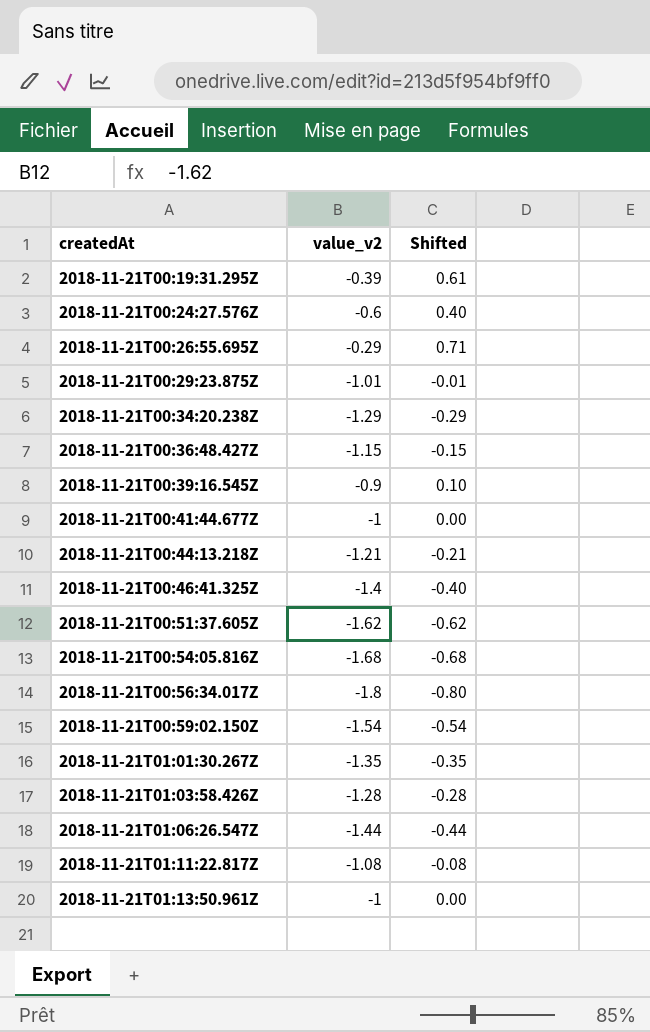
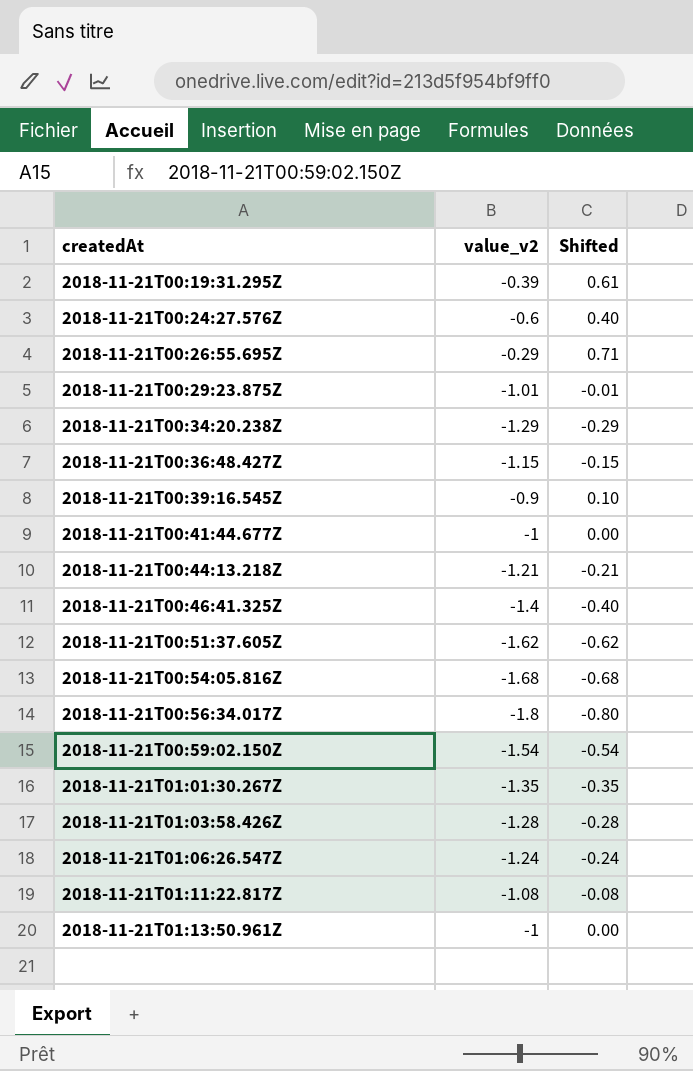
2018-11-21T01:06:26.547Z | value_v2: -1.44 -> -1.24
2018-11-21T01:06:26.547Z | Shifted: -0.44 -> -0.24

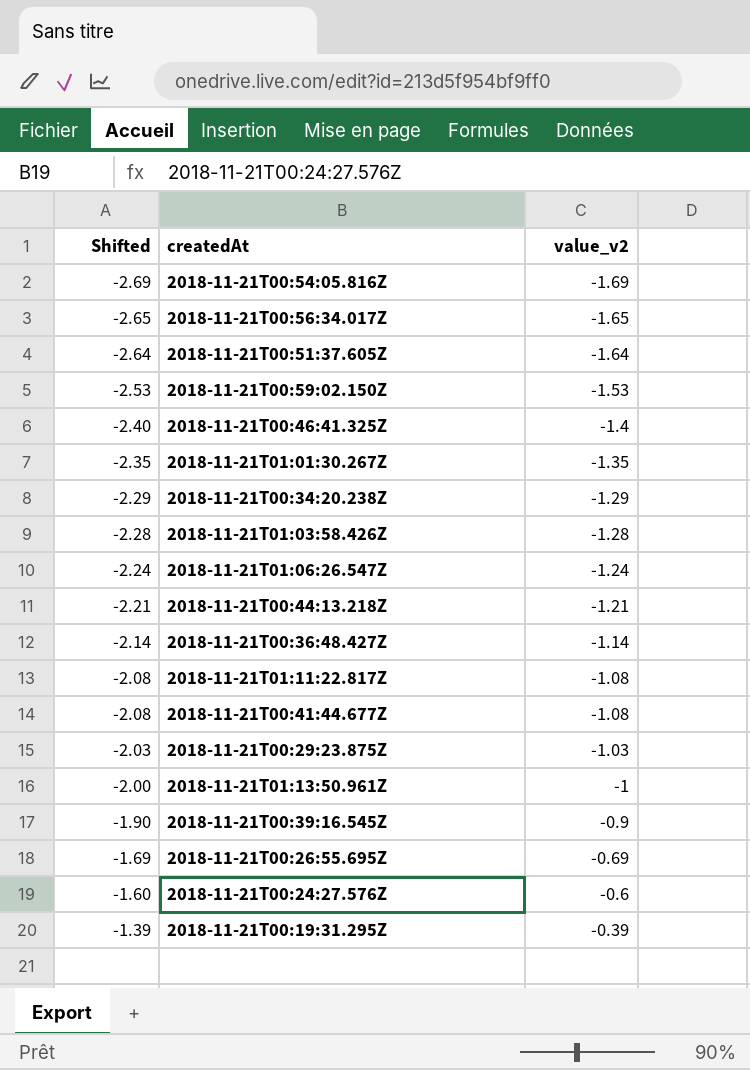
row order: createdAt ascending -> Shifted ascending
column Shifted | formula: [value_v2] + 1 -> [value_v2] - 1
column Shifted | position: 3 -> 1
2018-11-21T00:54:05.816Z | value_v2: -1.68 -> -1.69
2018-11-21T00:56:34.017Z | value_v2: -1.8 -> -1.65
2018-11-21T00:51:37.605Z | value_v2: -1.62 -> -1.64
2018-11-21T00:59:02.150Z | value_v2: -1.54 -> -1.53
2018-11-21T00:36:48.427Z | value_v2: -1.15 -> -1.14
2018-11-21T00:41:44.677Z | value_v2: -1 -> -1.08
2018-11-21T00:29:23.875Z | value_v2: -1.01 -> -1.03
2018-11-21T00:26:55.695Z | value_v2: -0.29 -> -0.69

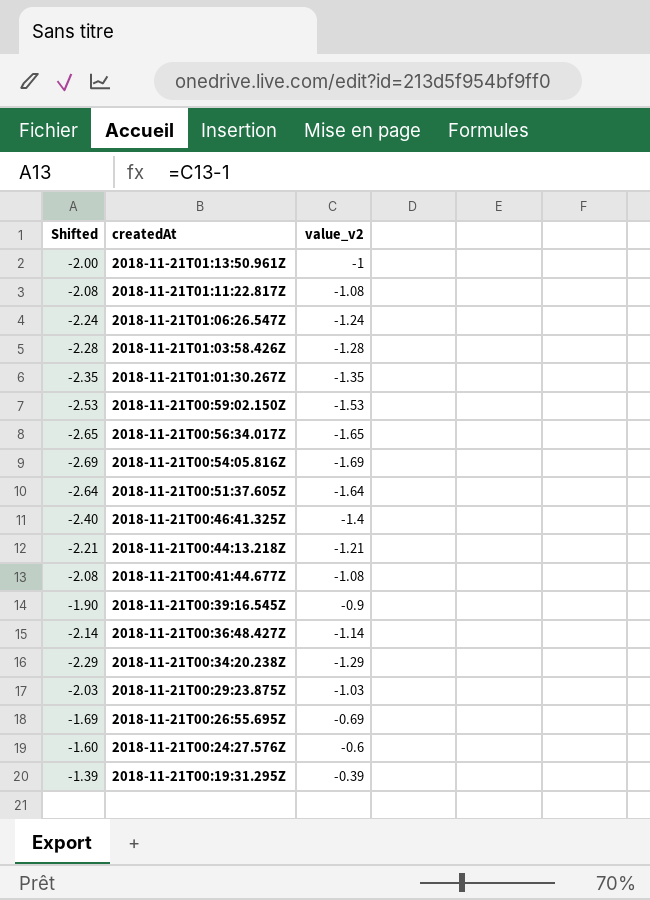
row order: Shifted ascending -> createdAt descending

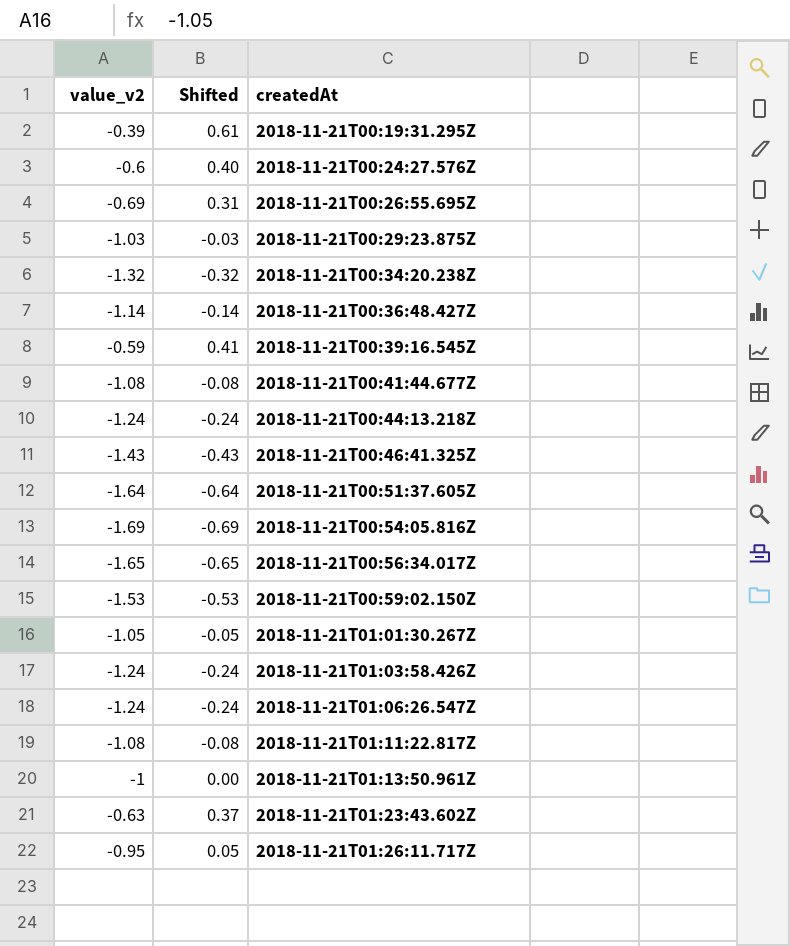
row order: createdAt descending -> createdAt ascending
column value_v2 | position: 3 -> 1
column Shifted | formula: [value_v2] - 1 -> [value_v2] + 1
2018-11-21T00:34:20.238Z | value_v2: -1.29 -> -1.32
2018-11-21T00:39:16.545Z | value_v2: -0.9 -> -0.59
2018-11-21T00:44:13.218Z | value_v2: -1.21 -> -1.24
2018-11-21T00:46:41.325Z | value_v2: -1.4 -> -1.43
2018-11-21T01:01:30.267Z | value_v2: -1.35 -> -1.05
2018-11-21T01:03:58.426Z | value_v2: -1.28 -> -1.24
row 2018-11-21T01:23:43.602Z: none -> -0.63 | 0.37
row 2018-11-21T01:26:11.717Z: none -> -0.95 | 0.05

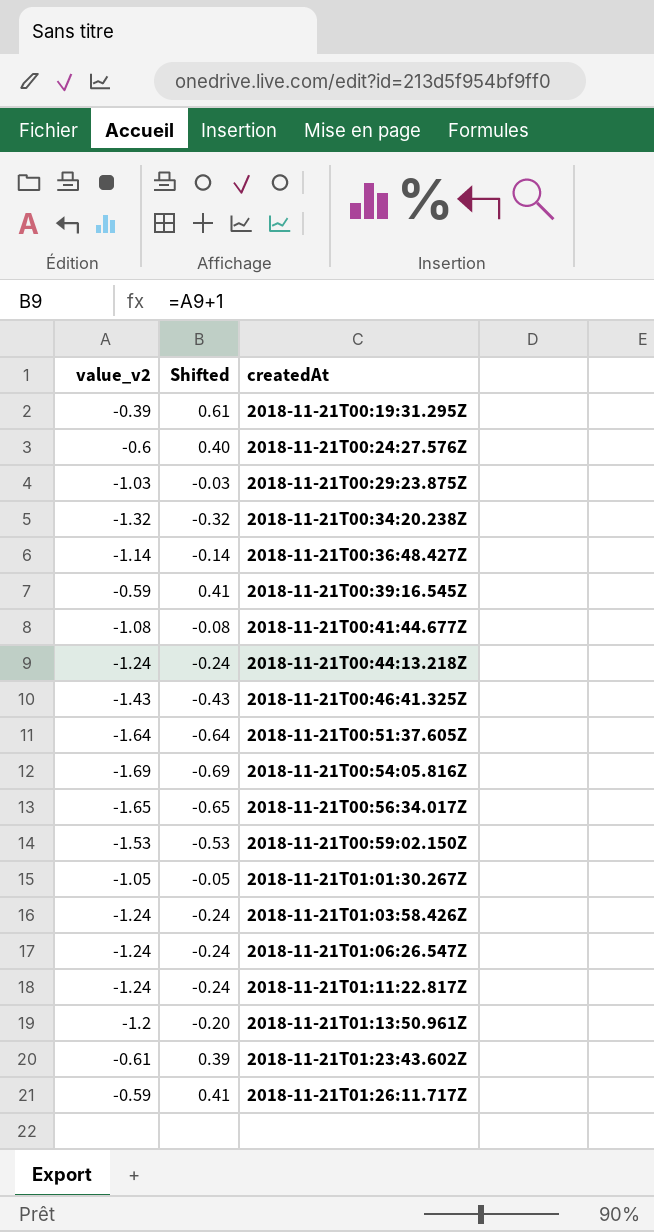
row 2018-11-21T00:26:55.695Z: -0.69 | 0.31 -> none
2018-11-21T01:11:22.817Z | value_v2: -1.08 -> -1.24
2018-11-21T01:11:22.817Z | Shifted: -0.08 -> -0.24
2018-11-21T01:13:50.961Z | value_v2: -1 -> -1.2
2018-11-21T01:13:50.961Z | Shifted: 0.00 -> -0.20
2018-11-21T01:23:43.602Z | value_v2: -0.63 -> -0.61
2018-11-21T01:23:43.602Z | Shifted: 0.37 -> 0.39
2018-11-21T01:26:11.717Z | value_v2: -0.95 -> -0.59
2018-11-21T01:26:11.717Z | Shifted: 0.05 -> 0.41

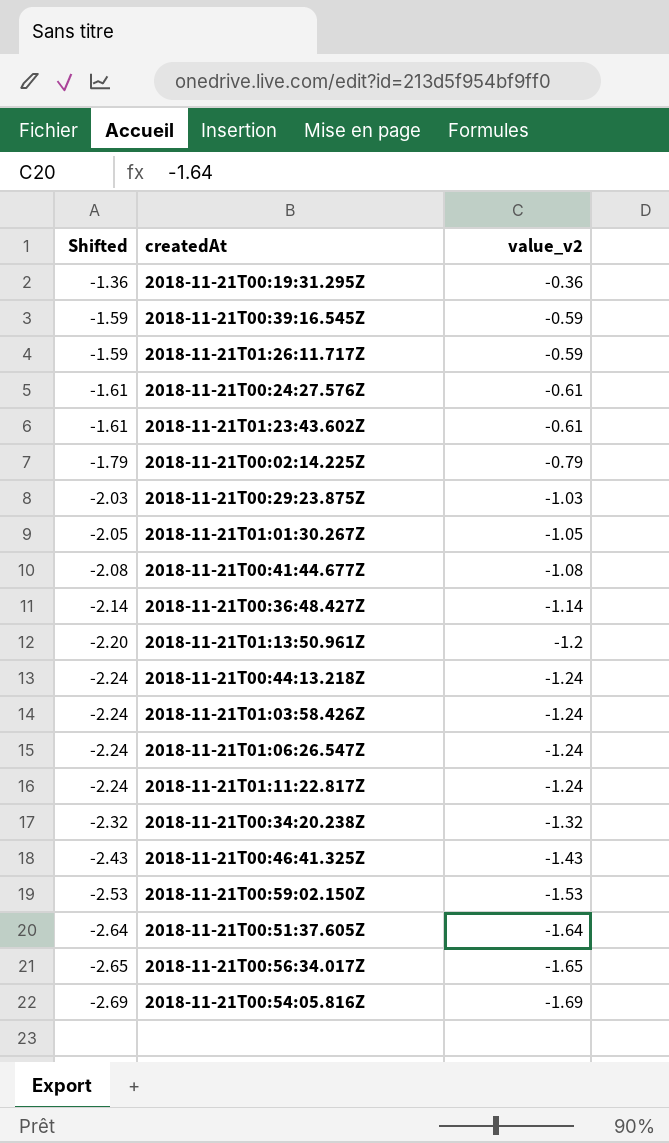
row order: createdAt ascending -> Shifted descending
column Shifted | formula: [value_v2] + 1 -> [value_v2] - 1
column value_v2 | position: 1 -> 3
2018-11-21T00:19:31.295Z | value_v2: -0.39 -> -0.36
2018-11-21T00:24:27.576Z | value_v2: -0.6 -> -0.61
row 2018-11-21T00:02:14.225Z: none -> -1.79 | -0.79

